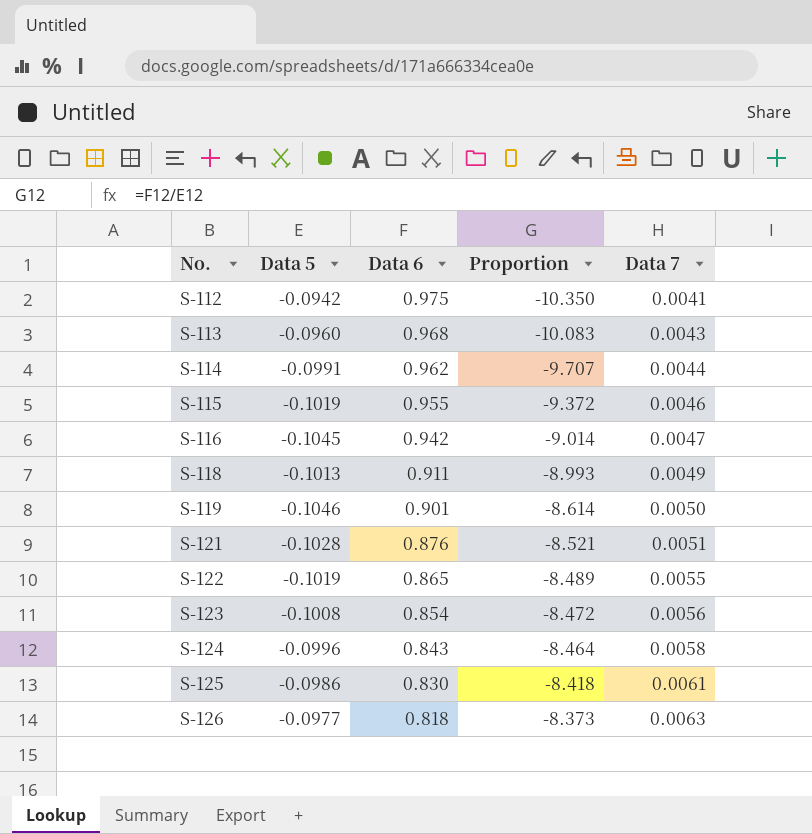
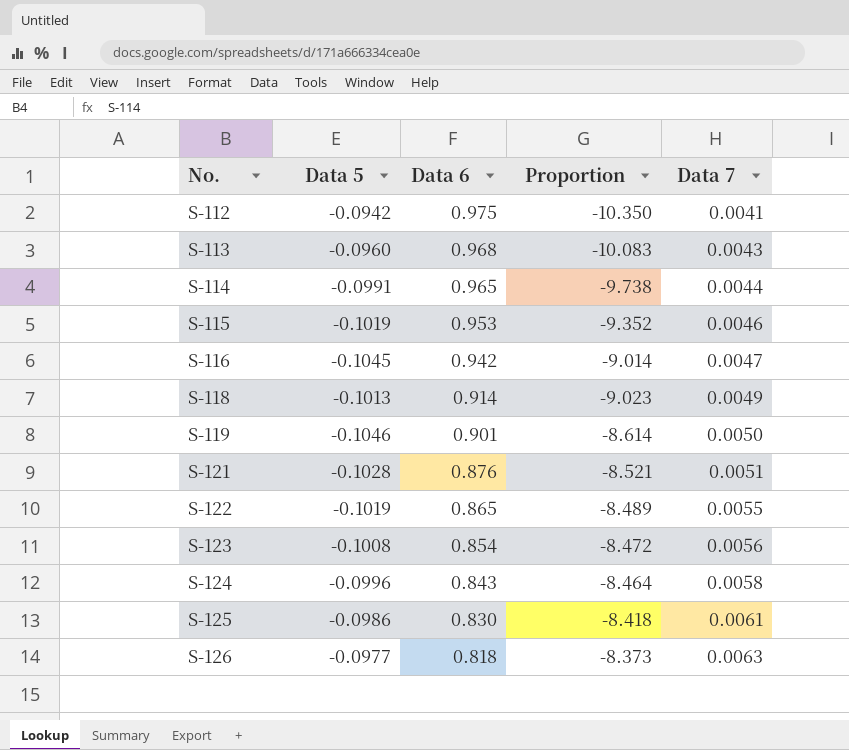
S-114 | Data 6: 0.962 -> 0.965
S-114 | Proportion: -9.707 -> -9.738
S-115 | Data 6: 0.955 -> 0.953
S-115 | Proportion: -9.372 -> -9.352
S-118 | Data 6: 0.911 -> 0.914
S-118 | Proportion: -8.993 -> -9.023

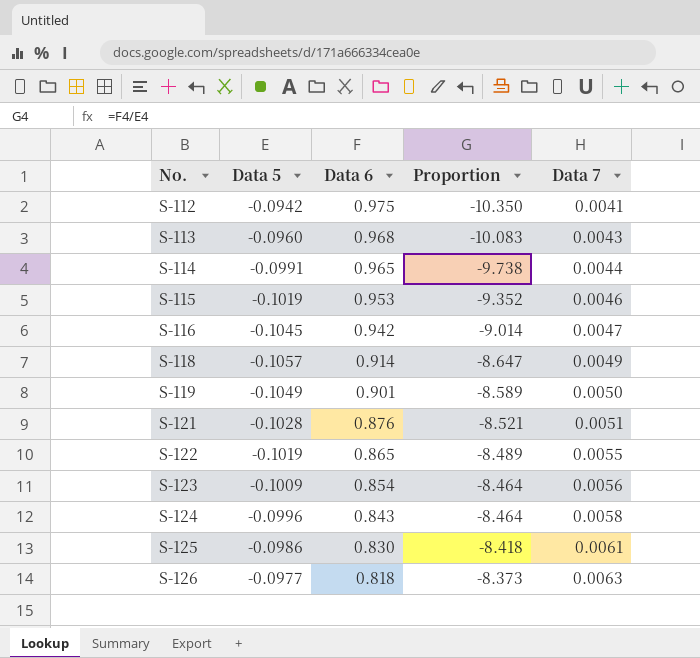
S-118 | Data 5: -0.1013 -> -0.1057
S-118 | Proportion: -9.023 -> -8.647
S-119 | Data 5: -0.1046 -> -0.1049
S-119 | Proportion: -8.614 -> -8.589
S-123 | Data 5: -0.1008 -> -0.1009
S-123 | Proportion: -8.472 -> -8.464

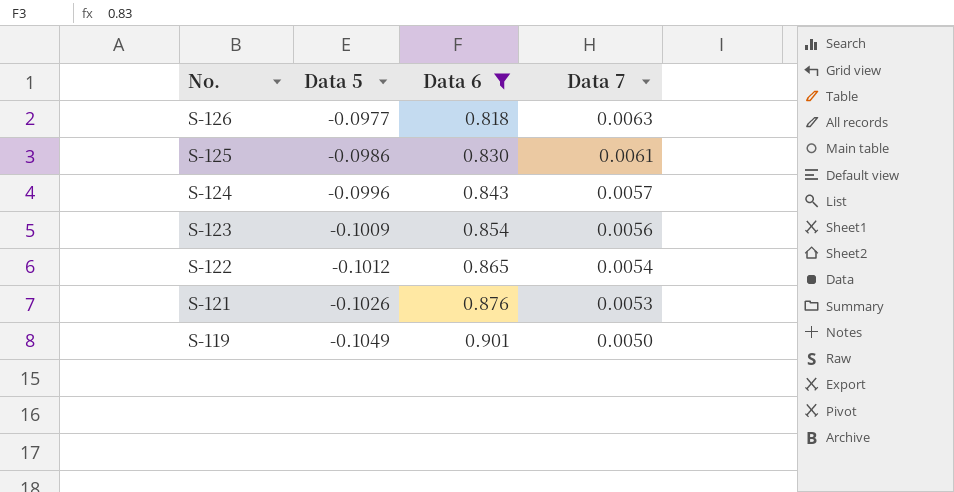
filter: none -> Data 6 <= 0.901
row order: No. ascending -> No. descending
column Proportion | formula: [Data 6] / [Data 5] -> none
S-124 | Data 7: 0.0058 -> 0.0057
S-122 | Data 5: -0.1019 -> -0.1012
S-122 | Data 7: 0.0055 -> 0.0054
S-121 | Data 5: -0.1028 -> -0.1026
S-121 | Data 7: 0.0051 -> 0.0053

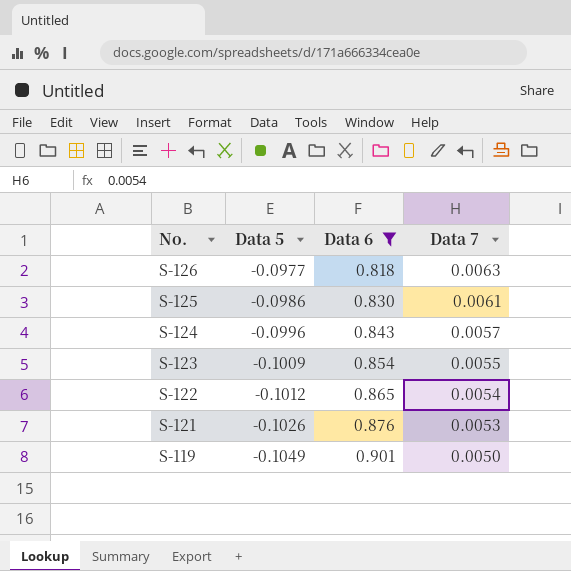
S-123 | Data 7: 0.0056 -> 0.0055

